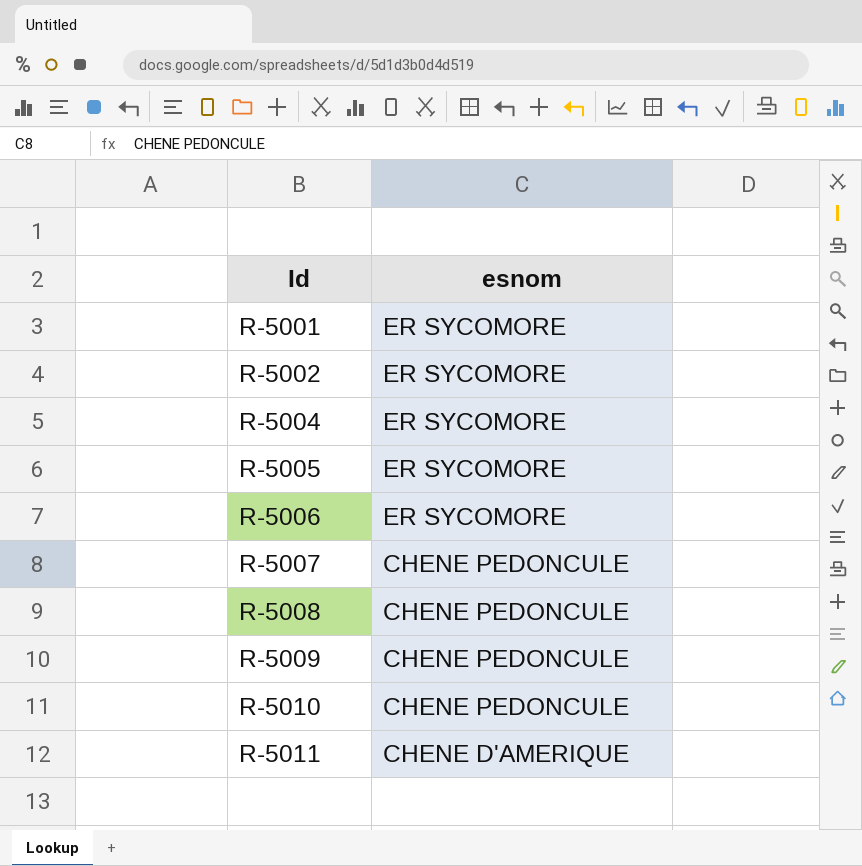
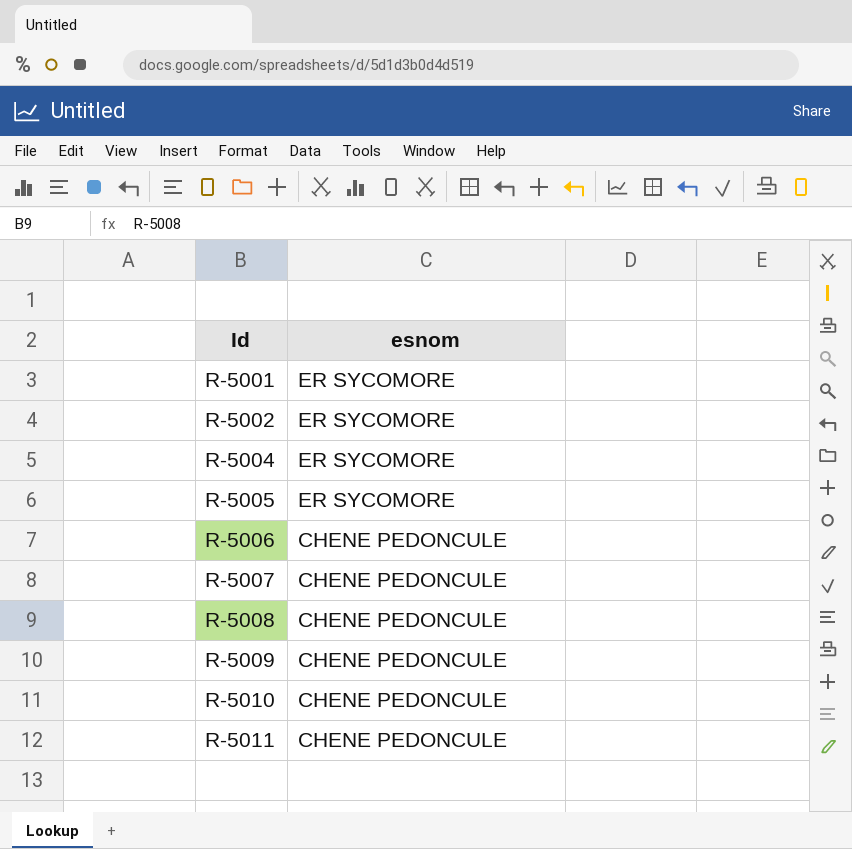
R-5006 | esnom: ER SYCOMORE -> CHENE PEDONCULE
R-5011 | esnom: CHENE D'AMERIQUE -> CHENE PEDONCULE

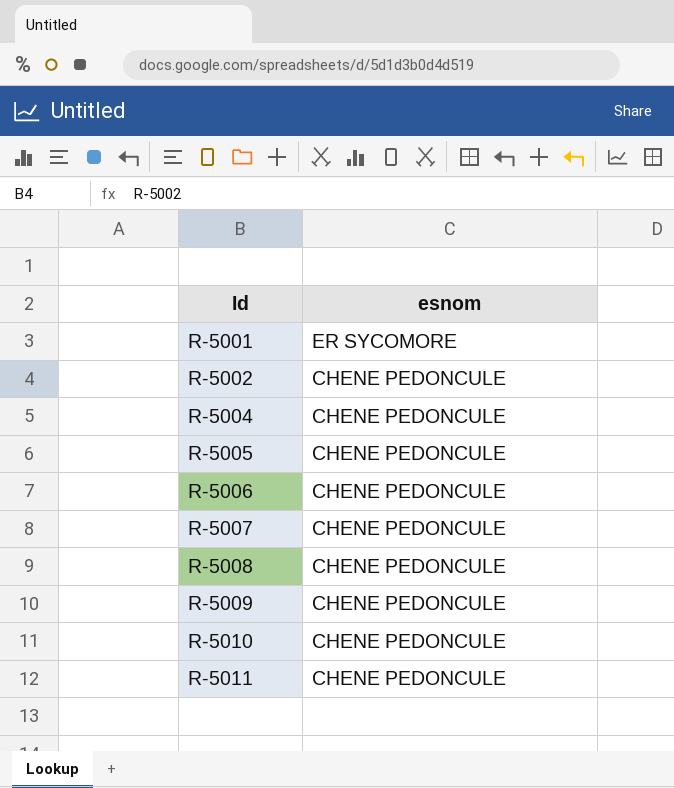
R-5002 | esnom: ER SYCOMORE -> CHENE PEDONCULE
R-5004 | esnom: ER SYCOMORE -> CHENE PEDONCULE
R-5005 | esnom: ER SYCOMORE -> CHENE PEDONCULE

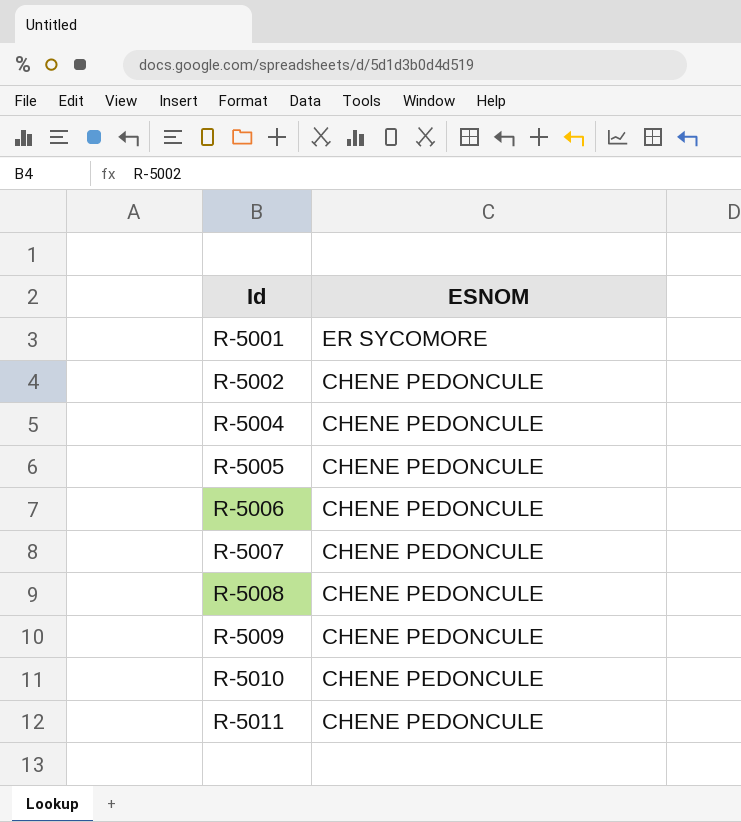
column name: esnom -> ESNOM

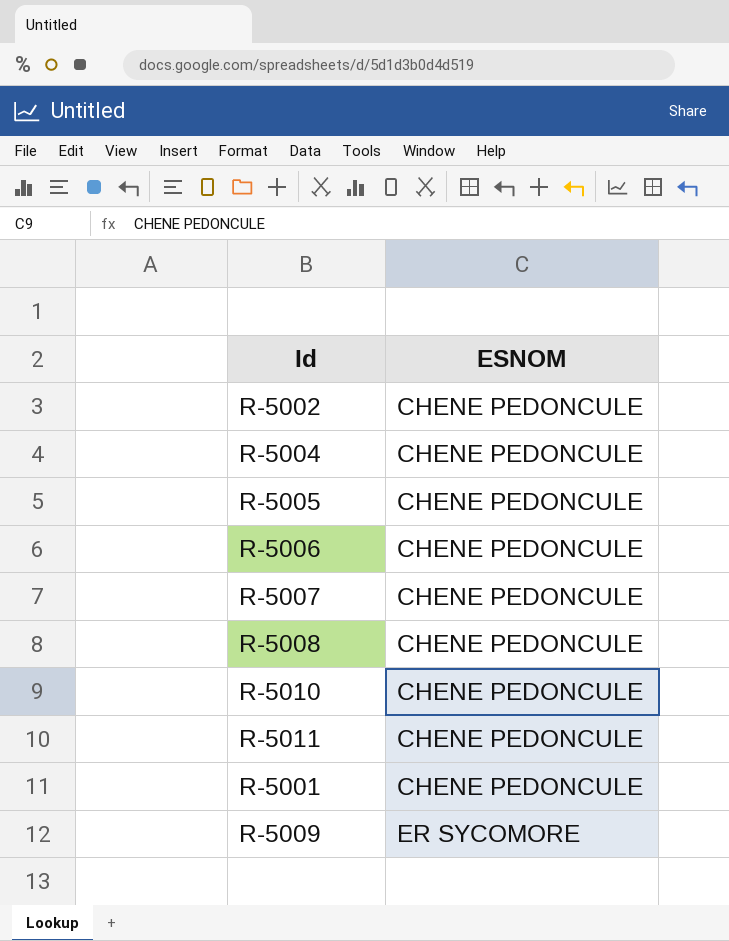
row order: Id ascending -> ESNOM ascending
R-5001 | ESNOM: ER SYCOMORE -> CHENE PEDONCULE
R-5009 | ESNOM: CHENE PEDONCULE -> ER SYCOMORE

